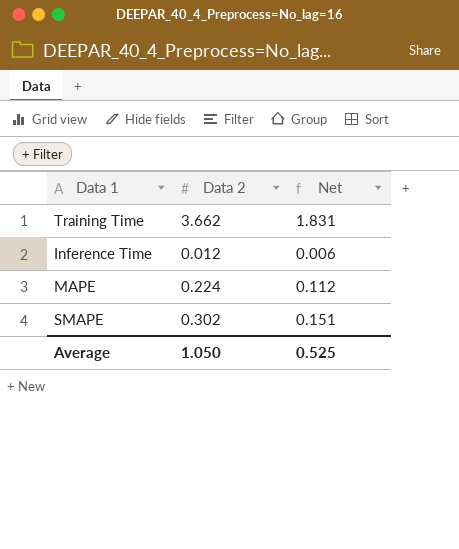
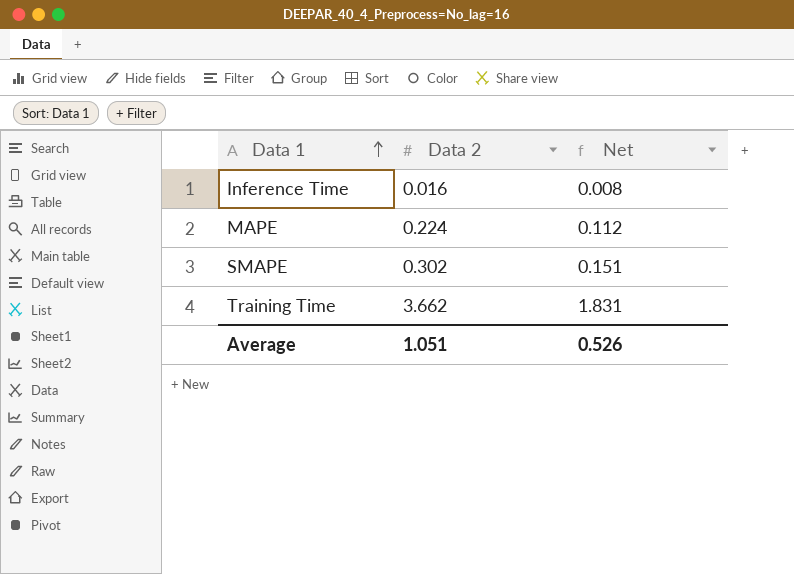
row order: none -> Data 1 ascending
Inference Time | Data 2: 0.012 -> 0.016
Inference Time | Net: 0.006 -> 0.008
Average | Data 2: 1.050 -> 1.051
Average | Net: 0.525 -> 0.526

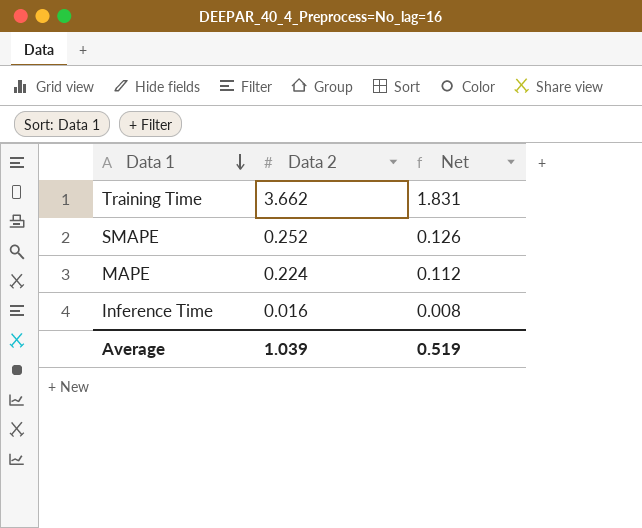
row order: Data 1 ascending -> Data 1 descending
SMAPE | Data 2: 0.302 -> 0.252
SMAPE | Net: 0.151 -> 0.126
Average | Data 2: 1.051 -> 1.039
Average | Net: 0.526 -> 0.519

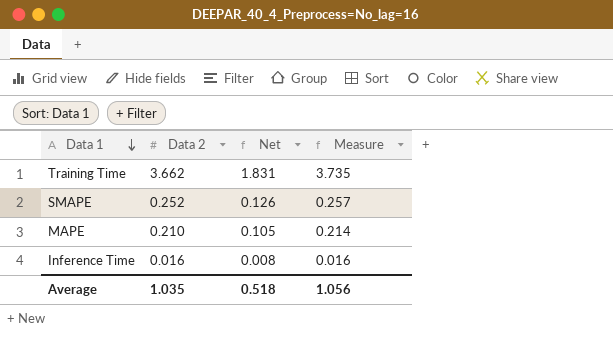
column Measure | formula: none -> [Data 2] * 1.02
MAPE | Data 2: 0.224 -> 0.210
MAPE | Net: 0.112 -> 0.105
Average | Data 2: 1.039 -> 1.035
Average | Net: 0.519 -> 0.518

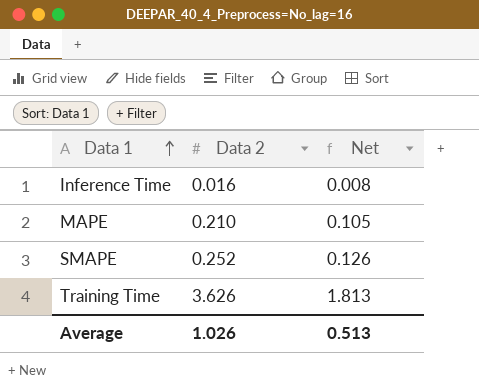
row order: Data 1 descending -> Data 1 ascending
column Measure | formula: [Data 2] * 1.02 -> none
Training Time | Data 2: 3.662 -> 3.626
Training Time | Net: 1.831 -> 1.813
Average | Data 2: 1.035 -> 1.026
Average | Net: 0.518 -> 0.513

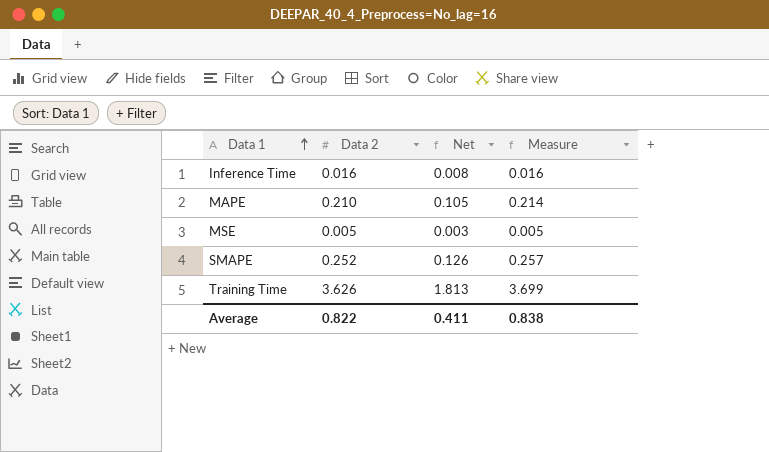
column Measure | formula: none -> [Data 2] * 1.02
row MSE: none -> 0.005 | 0.003 | 0.005
Average | Data 2: 1.026 -> 0.822
Average | Net: 0.513 -> 0.411

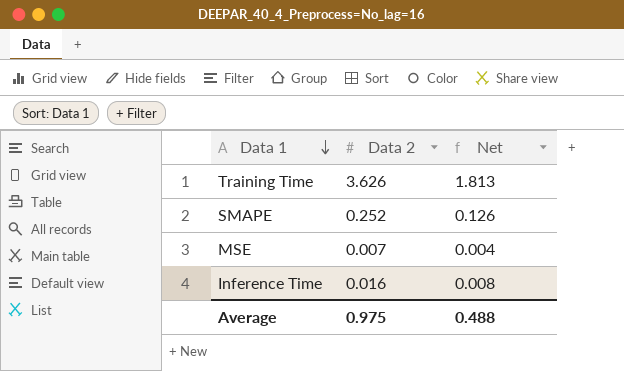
row order: Data 1 ascending -> Data 1 descending
column Measure | formula: [Data 2] * 1.02 -> none
row MAPE: 0.210 | 0.105 | 0.214 -> none
MSE | Data 2: 0.005 -> 0.007
MSE | Net: 0.003 -> 0.004
Average | Data 2: 0.822 -> 0.975
Average | Net: 0.411 -> 0.488

